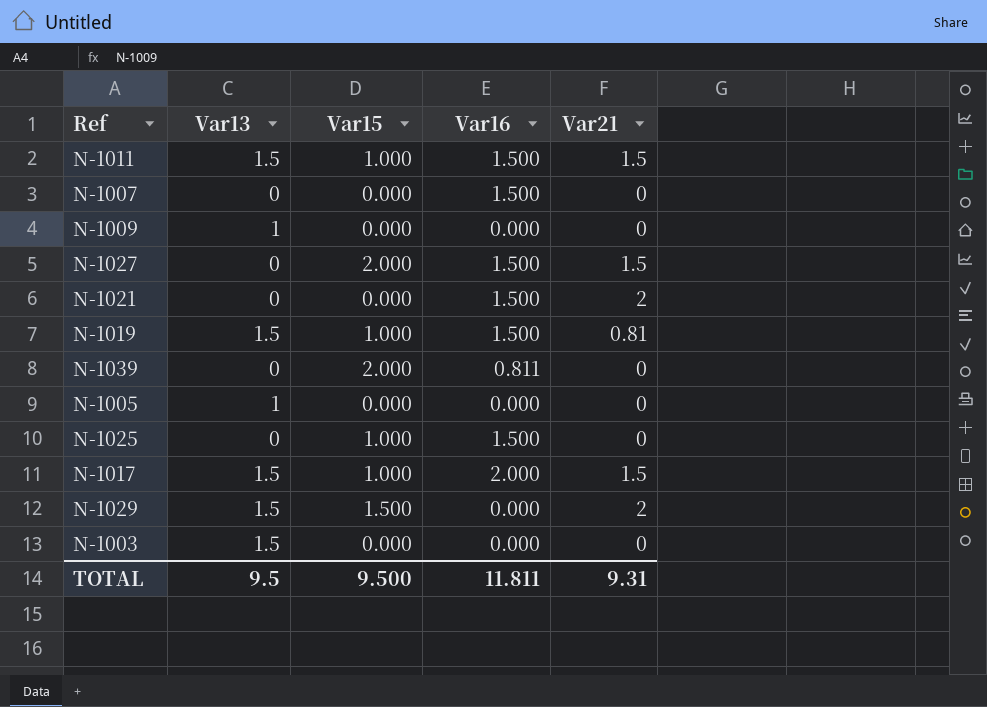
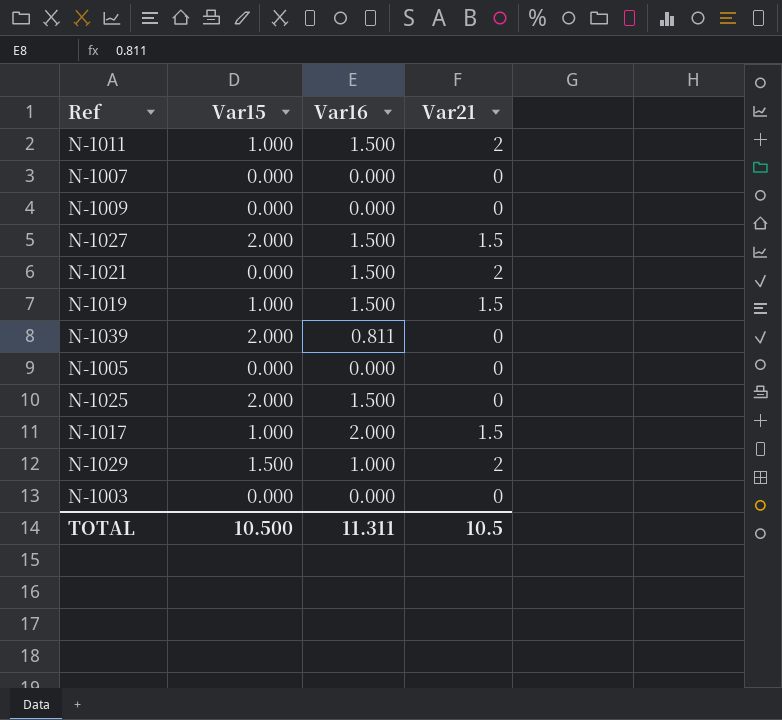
column Var13 | position: 2 -> none
N-1011 | Var21: 1.5 -> 2
N-1007 | Var16: 1.500 -> 0.000
N-1019 | Var21: 0.81 -> 1.5
N-1025 | Var15: 1.000 -> 2.000
N-1029 | Var16: 0.000 -> 1.000
TOTAL | Var15: 9.500 -> 10.500
TOTAL | Var16: 11.811 -> 11.311
TOTAL | Var21: 9.31 -> 10.5

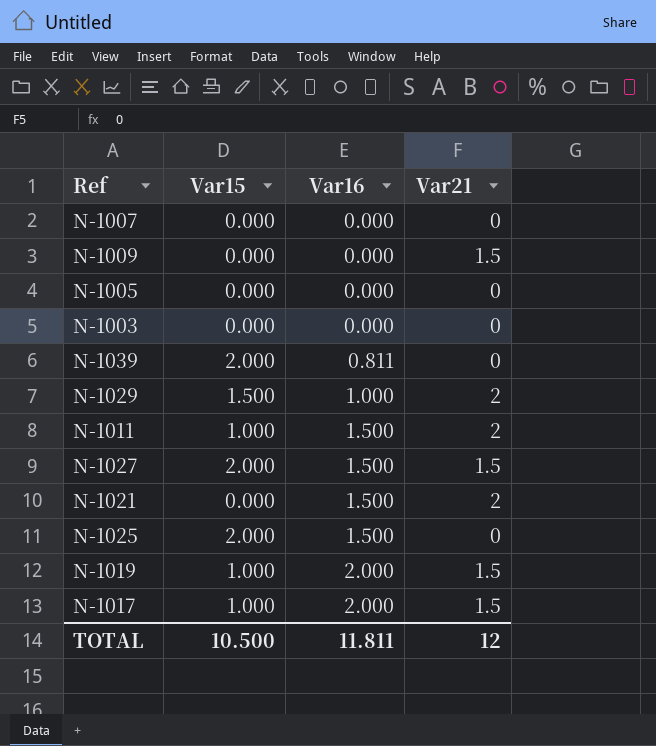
row order: none -> Var16 ascending
N-1009 | Var21: 0 -> 1.5
N-1019 | Var16: 1.500 -> 2.000
TOTAL | Var16: 11.311 -> 11.811
TOTAL | Var21: 10.5 -> 12

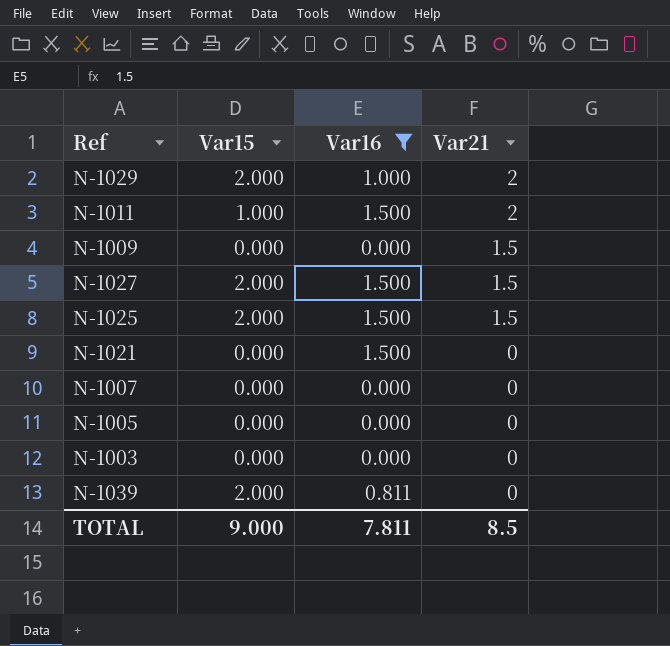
filter: none -> Var16 != 2.000
row order: Var16 ascending -> Var21 descending
N-1029 | Var15: 1.500 -> 2.000
N-1025 | Var21: 0 -> 1.5
N-1021 | Var21: 2 -> 0
TOTAL | Var15: 10.500 -> 9.000
TOTAL | Var16: 11.811 -> 7.811
TOTAL | Var21: 12 -> 8.5

